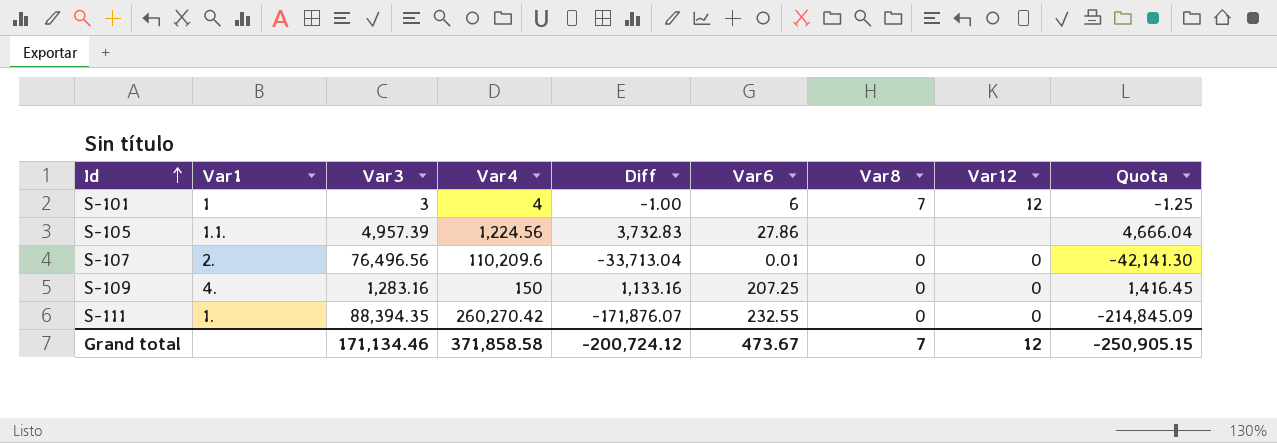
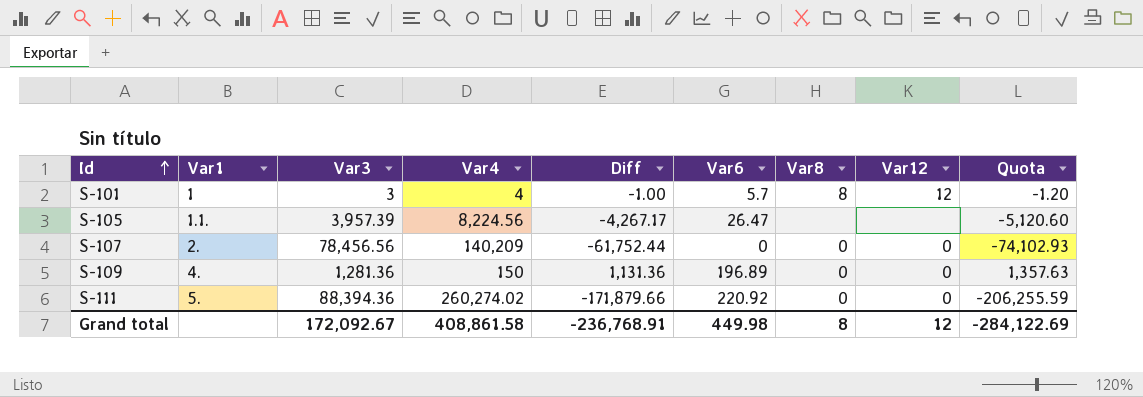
column Quota | formula: [Diff] * 1.25 -> [Diff] * 1.2
S-101 | Var6: 6 -> 5.7
S-101 | Var8: 7 -> 8
S-105 | Var3: 4,957.39 -> 3,957.39
S-105 | Var4: 1,224.56 -> 8,224.56
S-105 | Diff: 3,732.83 -> -4,267.17
S-105 | Var6: 27.86 -> 26.47
S-107 | Var3: 76,496.56 -> 78,456.56
S-107 | Var4: 110,209.6 -> 140,209
S-107 | Diff: -33,713.04 -> -61,752.44
S-107 | Var6: 0.01 -> 0
S-109 | Var3: 1,283.16 -> 1,281.36
S-109 | Diff: 1,133.16 -> 1,131.36
S-109 | Var6: 207.25 -> 196.89
S-111 | Var1: 1. -> 5.
S-111 | Var3: 88,394.35 -> 88,394.36
S-111 | Var4: 260,270.42 -> 260,274.02
S-111 | Diff: -171,876.07 -> -171,879.66
S-111 | Var6: 232.55 -> 220.92
Grand total | Var3: 171,134.46 -> 172,092.67
Grand total | Var4: 371,858.58 -> 408,861.58
Grand total | Diff: -200,724.12 -> -236,768.91
Grand total | Var6: 473.67 -> 449.98
Grand total | Var8: 7 -> 8
Grand total | Quota: -250,905.15 -> -284,122.69

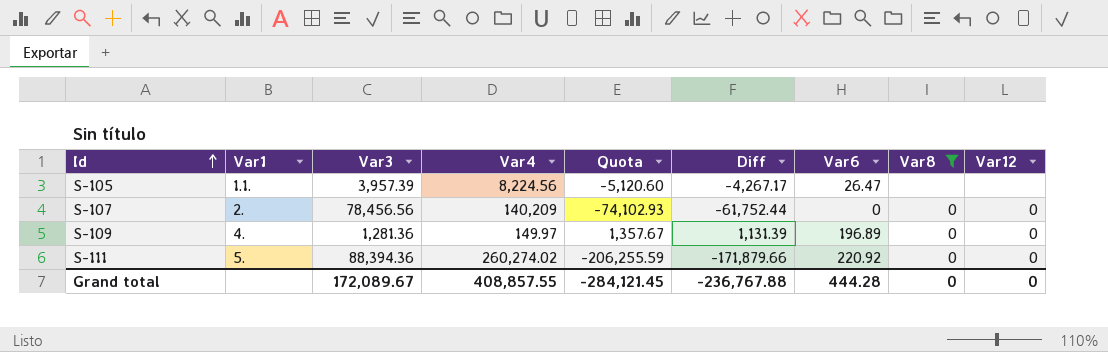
filter: none -> Var8 != 8
column Quota | position: 9 -> 5
S-109 | Var4: 150 -> 149.97
S-109 | Quota: 1,357.63 -> 1,357.67
S-109 | Diff: 1,131.36 -> 1,131.39
Grand total | Var3: 172,092.67 -> 172,089.67
Grand total | Var4: 408,861.58 -> 408,857.55
Grand total | Quota: -284,122.69 -> -284,121.45
Grand total | Diff: -236,768.91 -> -236,767.88
Grand total | Var6: 449.98 -> 444.28
Grand total | Var8: 8 -> 0
Grand total | Var12: 12 -> 0

